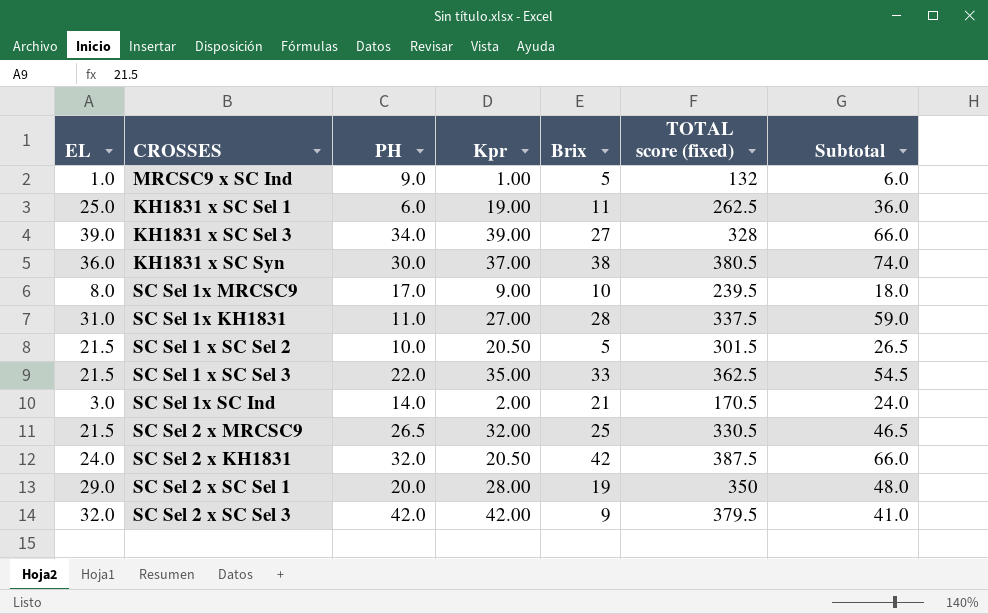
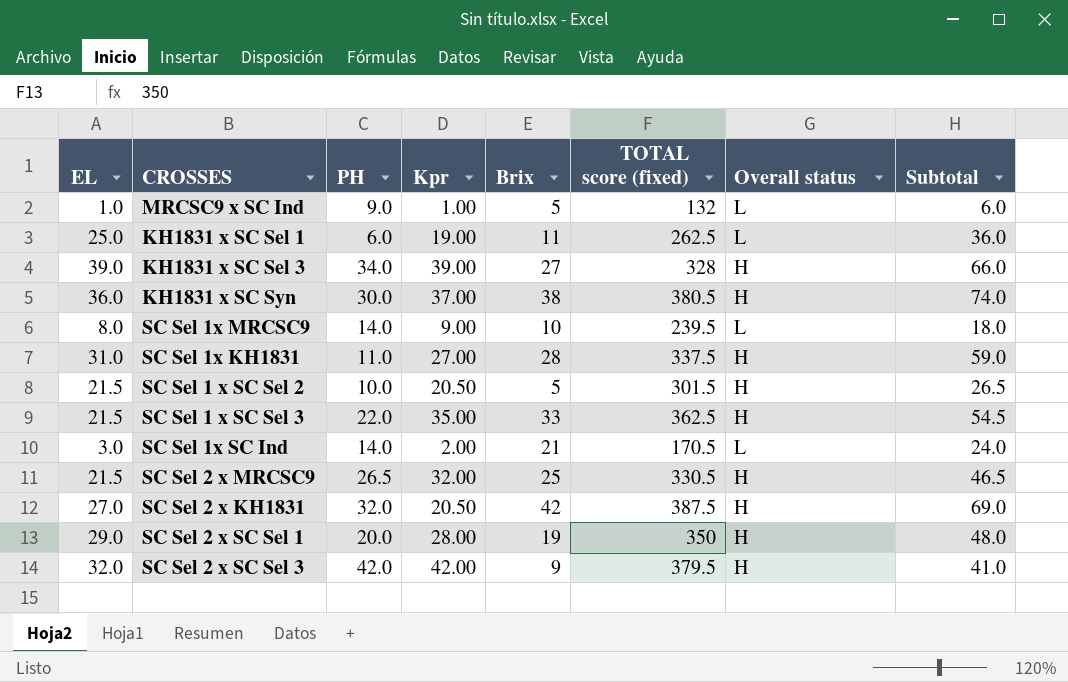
column Overall status | position: none -> 7
SC Sel 1x MRCSC9 | PH: 17.0 -> 14.0
SC Sel 2 x KH1831 | EL: 24.0 -> 27.0
SC Sel 2 x KH1831 | Subtotal: 66.0 -> 69.0

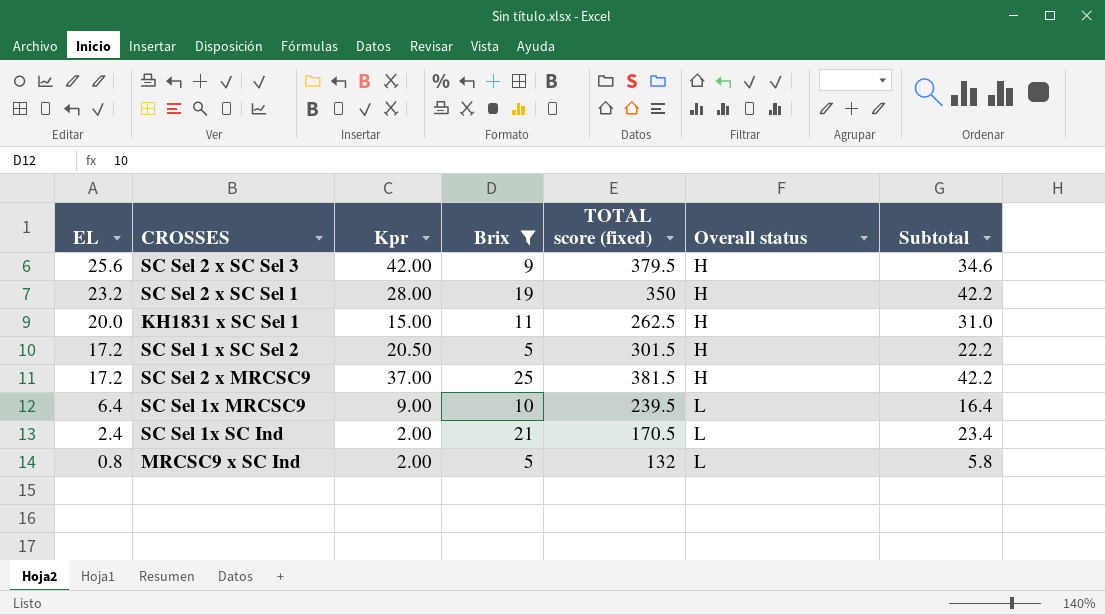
filter: none -> Brix <= 25
row order: none -> EL descending
column PH | position: 3 -> none
SC Sel 2 x SC Sel 3 | EL: 32.0 -> 25.6
SC Sel 2 x SC Sel 3 | Subtotal: 41.0 -> 34.6
SC Sel 2 x SC Sel 1 | EL: 29.0 -> 23.2
SC Sel 2 x SC Sel 1 | Subtotal: 48.0 -> 42.2
KH1831 x SC Sel 1 | EL: 25.0 -> 20.0
KH1831 x SC Sel 1 | Kpr: 19.00 -> 15.00
KH1831 x SC Sel 1 | Overall status: L -> H
KH1831 x SC Sel 1 | Subtotal: 36.0 -> 31.0
SC Sel 1 x SC Sel 2 | EL: 21.5 -> 17.2
SC Sel 1 x SC Sel 2 | Subtotal: 26.5 -> 22.2
SC Sel 2 x MRCSC9 | EL: 21.5 -> 17.2
SC Sel 2 x MRCSC9 | Kpr: 32.00 -> 37.00
SC Sel 2 x MRCSC9 | TOTAL score (fixed): 330.5 -> 381.5
SC Sel 2 x MRCSC9 | Subtotal: 46.5 -> 42.2
SC Sel 1x MRCSC9 | EL: 8.0 -> 6.4
SC Sel 1x MRCSC9 | Subtotal: 18.0 -> 16.4
SC Sel 1x SC Ind | EL: 3.0 -> 2.4
SC Sel 1x SC Ind | Subtotal: 24.0 -> 23.4
MRCSC9 x SC Ind | EL: 1.0 -> 0.8
MRCSC9 x SC Ind | Kpr: 1.00 -> 2.00
MRCSC9 x SC Ind | Subtotal: 6.0 -> 5.8

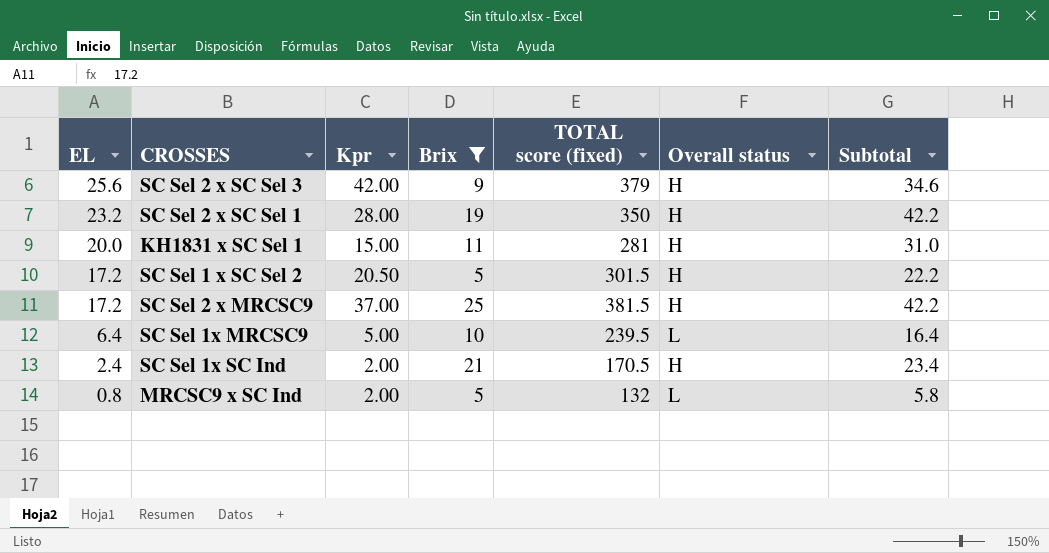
SC Sel 2 x SC Sel 3 | TOTAL score (fixed): 379.5 -> 379
KH1831 x SC Sel 1 | TOTAL score (fixed): 262.5 -> 281
SC Sel 1x MRCSC9 | Kpr: 9.00 -> 5.00
SC Sel 1x SC Ind | Overall status: L -> H

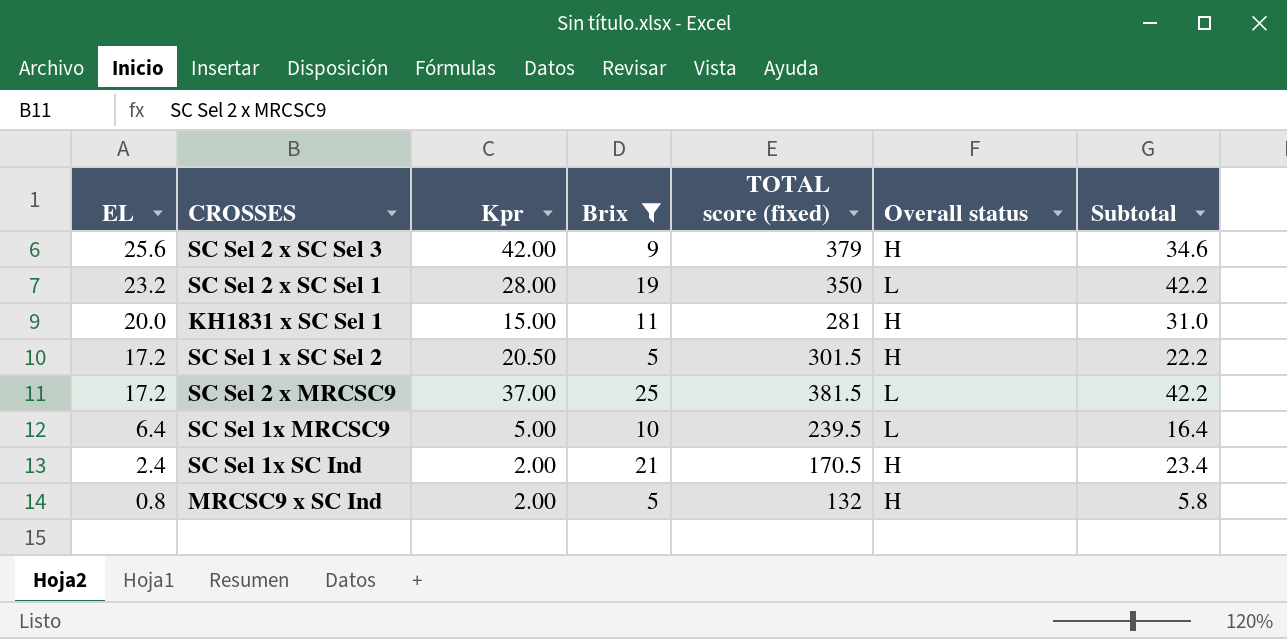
SC Sel 2 x SC Sel 1 | Overall status: H -> L
SC Sel 2 x MRCSC9 | Overall status: H -> L
MRCSC9 x SC Ind | Overall status: L -> H

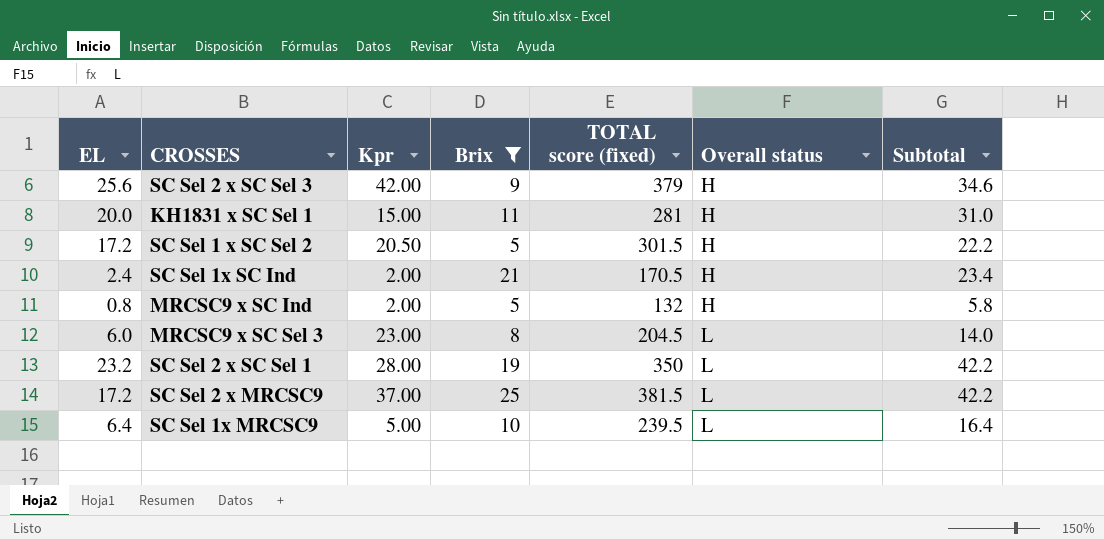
row order: EL descending -> Overall status ascending
row MRCSC9 x SC Sel 3: none -> 6.0 | 23.00 | 8 | 204.5 | L | 14.0

